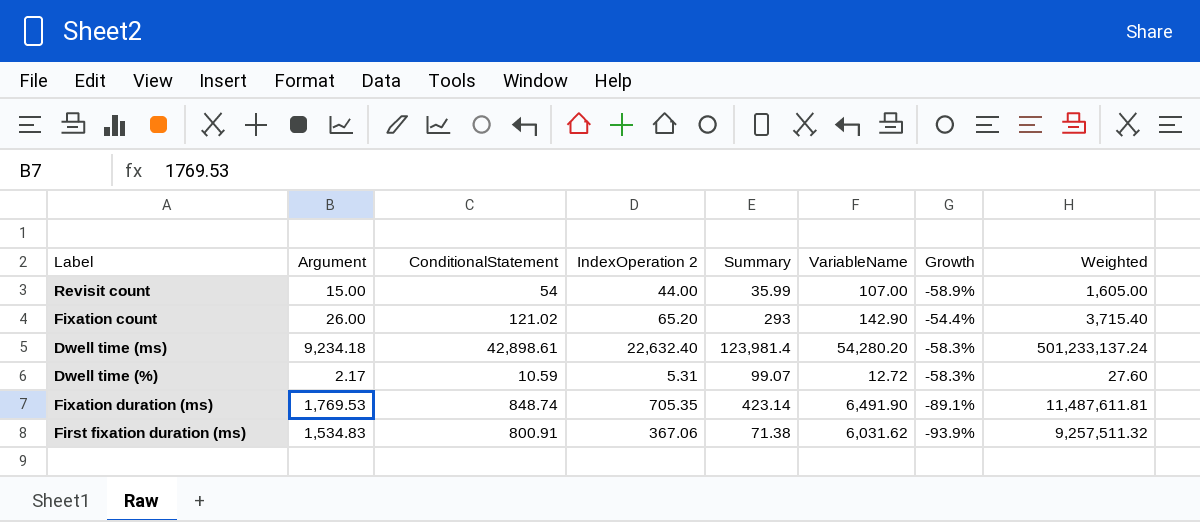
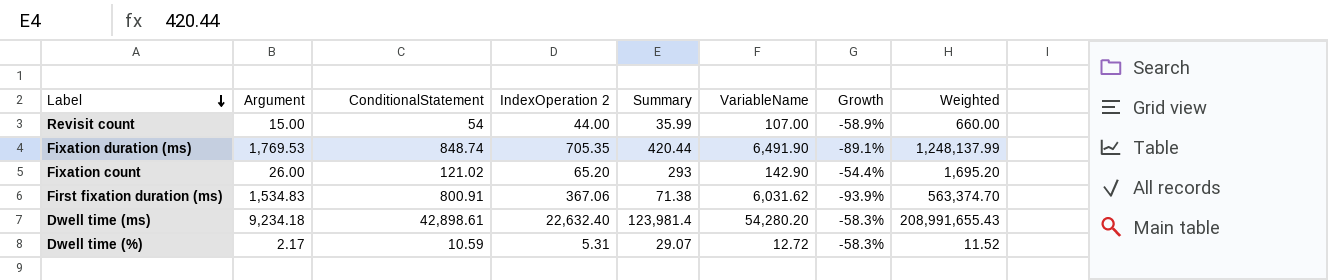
row order: none -> Label descending
column Weighted | formula: [Argument] * [VariableName] -> [Argument] * [IndexOperation 2]
Fixation duration (ms) | Summary: 423.14 -> 420.44
Dwell time (%) | Summary: 99.07 -> 29.07

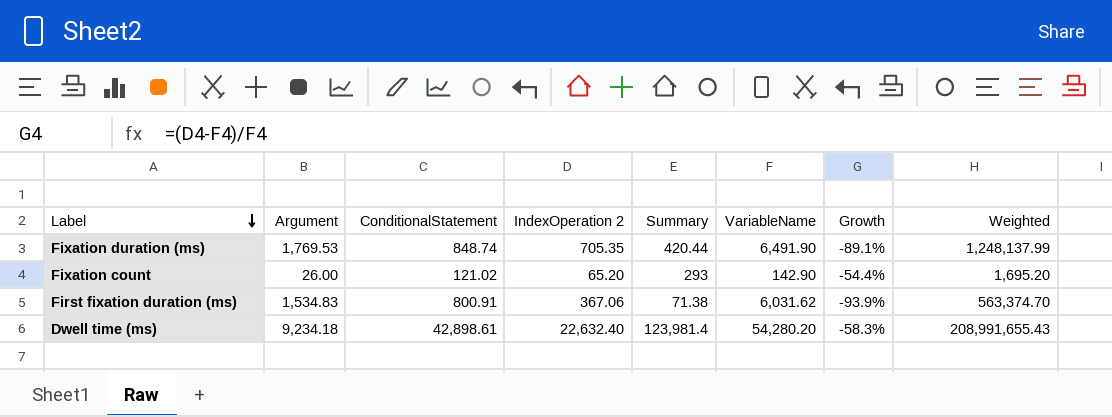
row Revisit count: 15.00 | 54 | 44.00 | 35.99 | 107.00 | -58.9% | 660.00 -> none
row Dwell time (%): 2.17 | 10.59 | 5.31 | 29.07 | 12.72 | -58.3% | 11.52 -> none

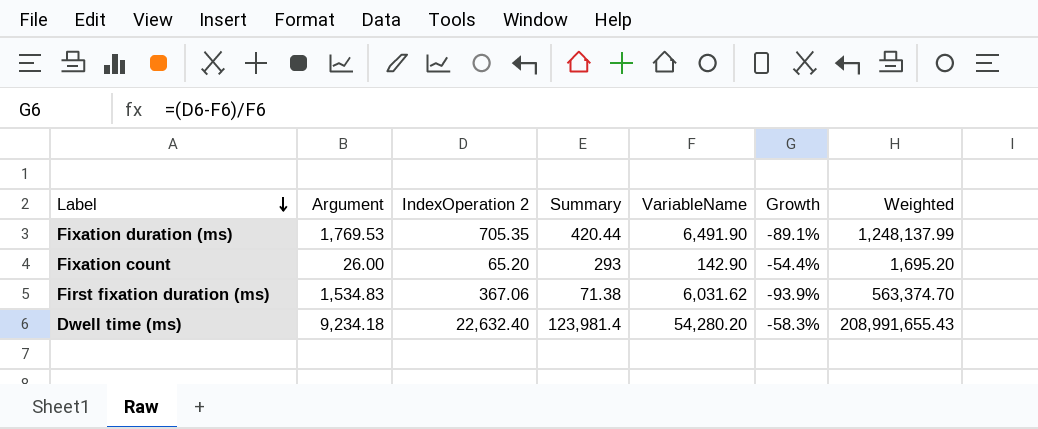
column ConditionalStatement | position: 3 -> none

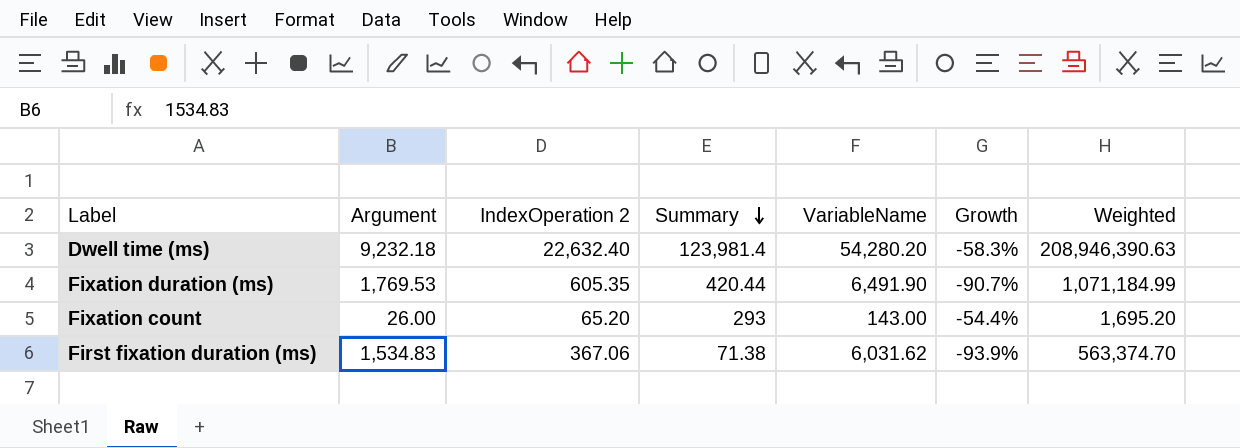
row order: Label descending -> Summary descending
Dwell time (ms) | Argument: 9,234.18 -> 9,232.18
Dwell time (ms) | Weighted: 208,991,655.43 -> 208,946,390.63
Fixation duration (ms) | IndexOperation 2: 705.35 -> 605.35
Fixation duration (ms) | Growth: -89.1% -> -90.7%
Fixation duration (ms) | Weighted: 1,248,137.99 -> 1,071,184.99
Fixation count | VariableName: 142.90 -> 143.00

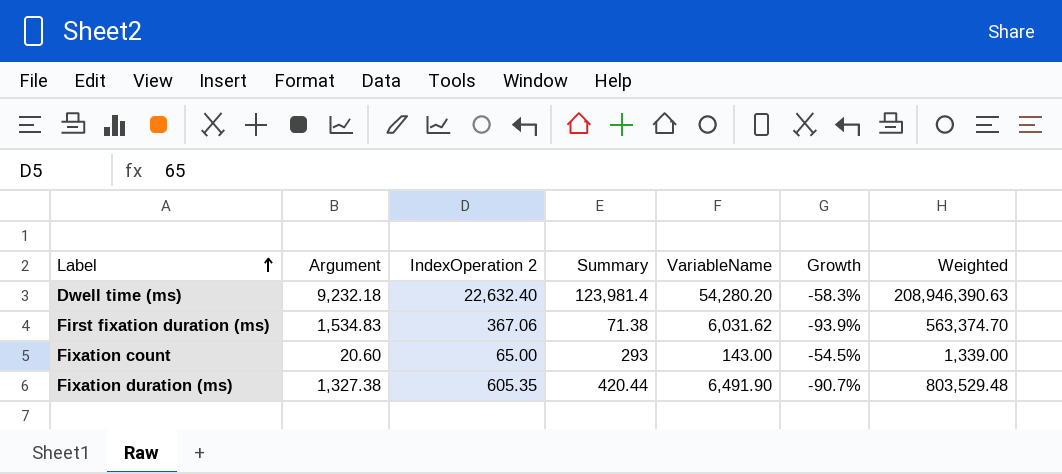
row order: Summary descending -> Label ascending
Fixation count | Argument: 26.00 -> 20.60
Fixation count | IndexOperation 2: 65.20 -> 65.00
Fixation count | Growth: -54.4% -> -54.5%
Fixation count | Weighted: 1,695.20 -> 1,339.00
Fixation duration (ms) | Argument: 1,769.53 -> 1,327.38
Fixation duration (ms) | Weighted: 1,071,184.99 -> 803,529.48

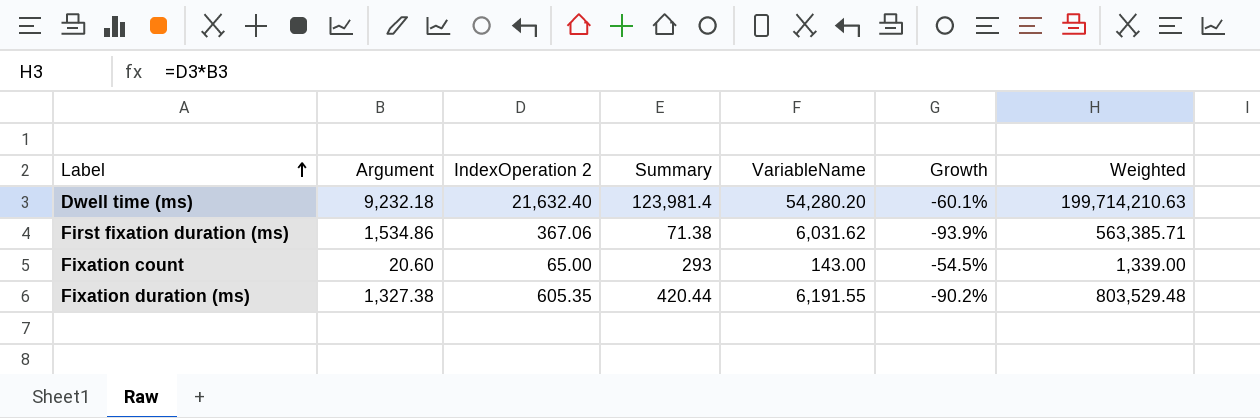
Dwell time (ms) | IndexOperation 2: 22,632.40 -> 21,632.40
Dwell time (ms) | Growth: -58.3% -> -60.1%
Dwell time (ms) | Weighted: 208,946,390.63 -> 199,714,210.63
First fixation duration (ms) | Argument: 1,534.83 -> 1,534.86
First fixation duration (ms) | Weighted: 563,374.70 -> 563,385.71
Fixation duration (ms) | VariableName: 6,491.90 -> 6,191.55
Fixation duration (ms) | Growth: -90.7% -> -90.2%

